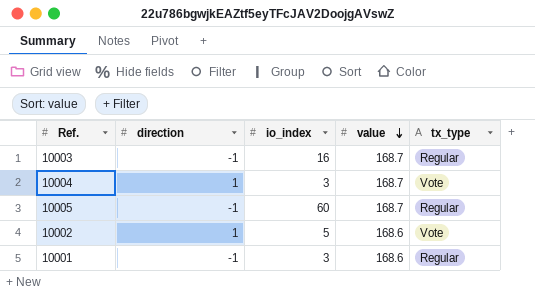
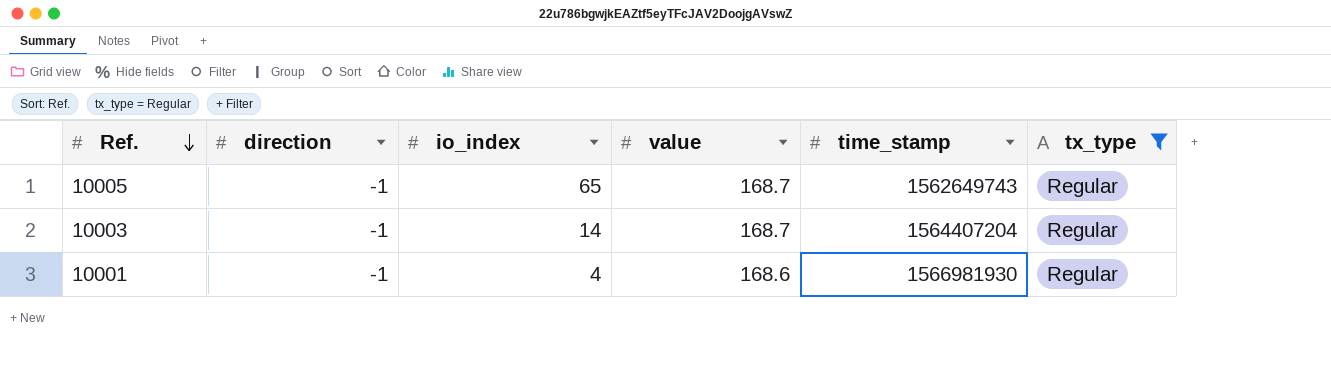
filter: none -> tx_type = Regular
row order: value descending -> Ref. descending
column time_stamp | position: none -> 5
10005 | io_index: 60 -> 65
10003 | io_index: 16 -> 14
10001 | io_index: 3 -> 4

